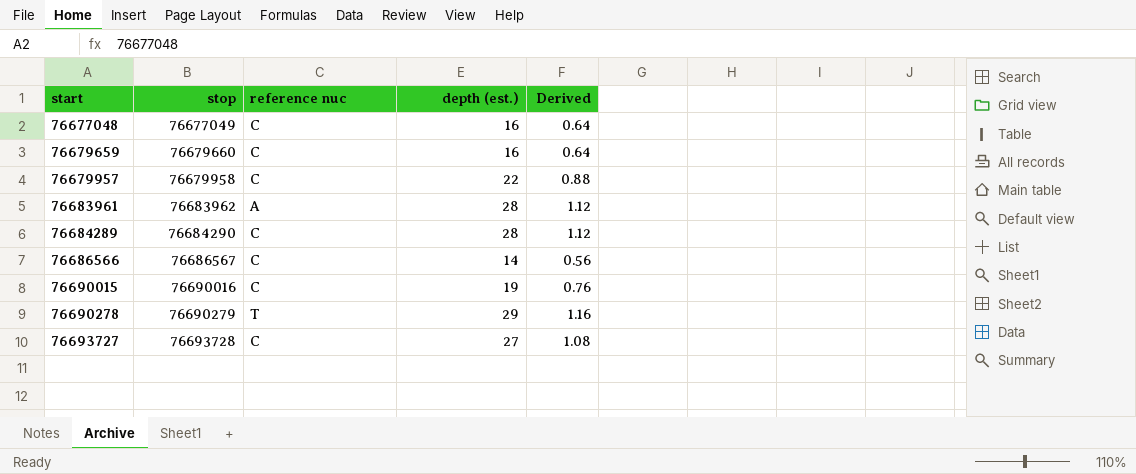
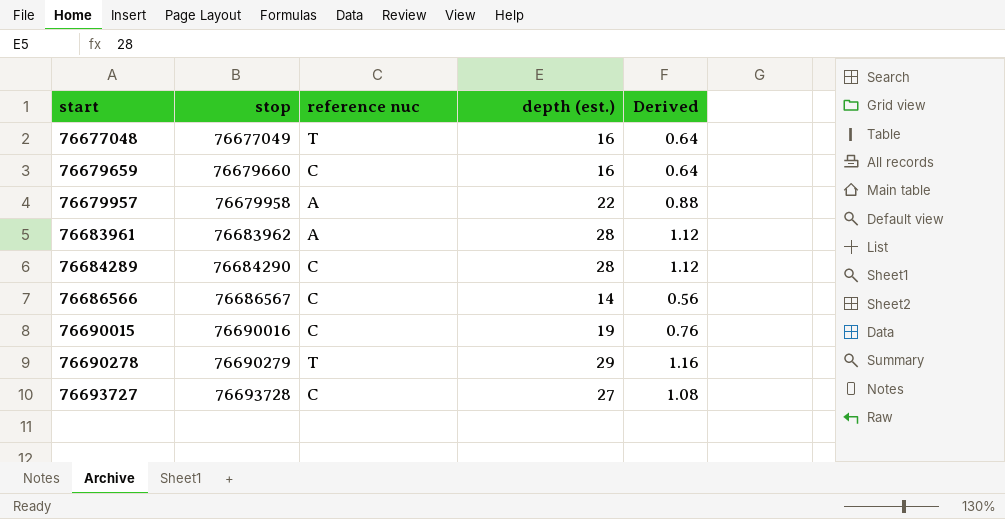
76677048 | reference nuc: C -> T
76679957 | reference nuc: C -> A

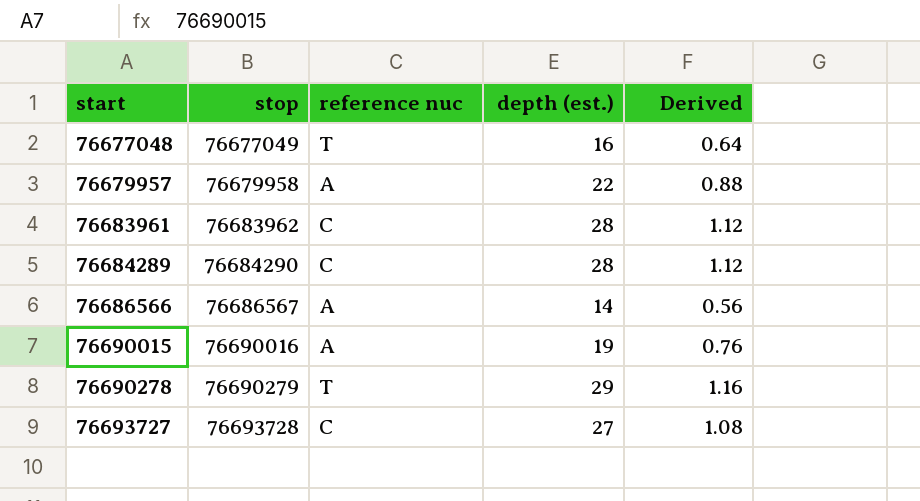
row 76679659: 76679660 | C | 16 | 0.64 -> none
76683961 | reference nuc: A -> C
76686566 | reference nuc: C -> A
76690015 | reference nuc: C -> A

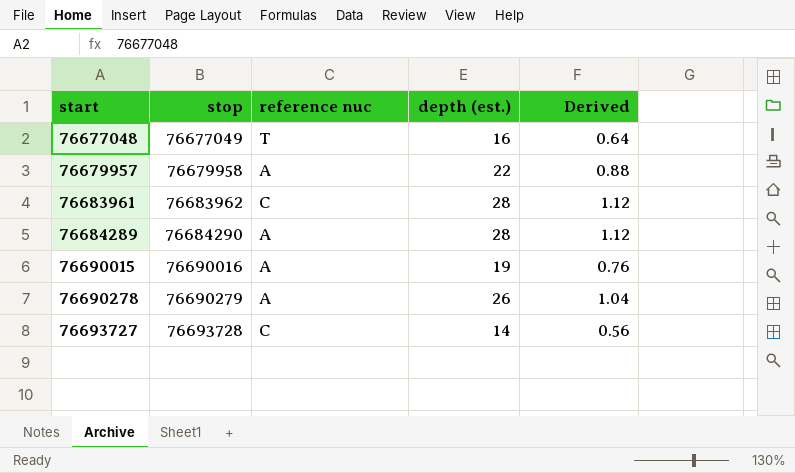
row 76686566: 76686567 | A | 14 | 0.56 -> none
76684289 | reference nuc: C -> A
76690278 | reference nuc: T -> A
76690278 | depth (est.): 29 -> 26
76690278 | Derived: 1.16 -> 1.04
76693727 | depth (est.): 27 -> 14
76693727 | Derived: 1.08 -> 0.56

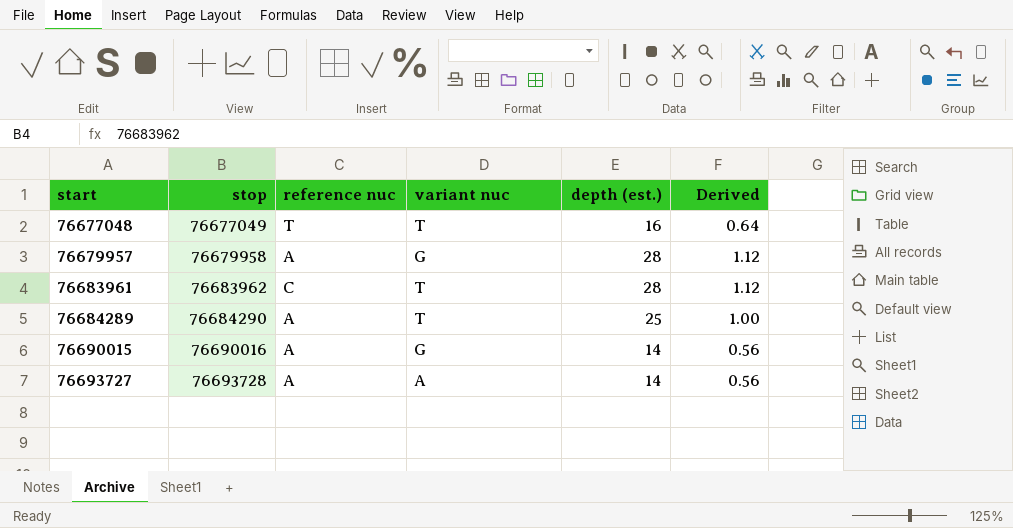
column variant nuc | position: none -> 4
row 76690278: 76690279 | A | 26 | 1.04 -> none
76679957 | depth (est.): 22 -> 28
76679957 | Derived: 0.88 -> 1.12
76684289 | depth (est.): 28 -> 25
76684289 | Derived: 1.12 -> 1.00
76690015 | depth (est.): 19 -> 14
76690015 | Derived: 0.76 -> 0.56
76693727 | reference nuc: C -> A

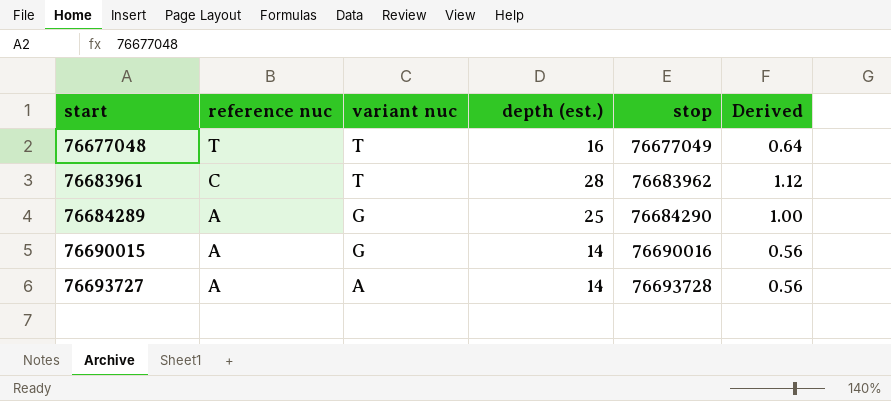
column stop | position: 2 -> 5
row 76679957: 76679958 | A | G | 28 | 1.12 -> none
76684289 | variant nuc: T -> G

